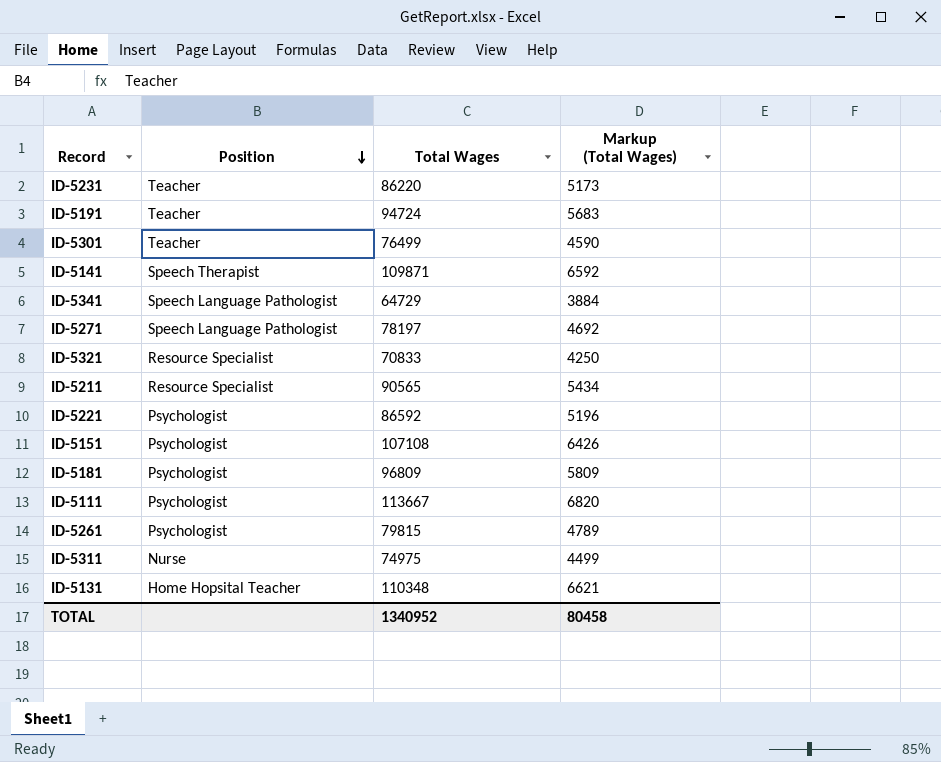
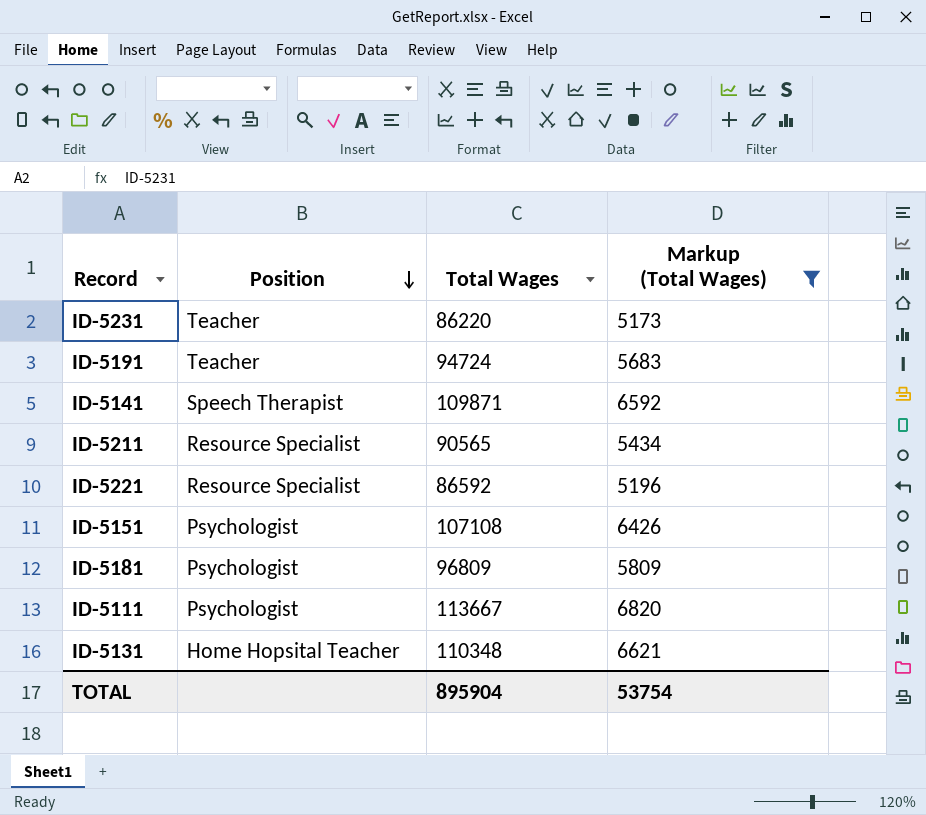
filter: none -> Markup (Total Wages) >= 5173
ID-5221 | Position: Psychologist -> Resource Specialist
TOTAL | Total Wages: 1340952 -> 895904
TOTAL | Markup (Total Wages): 80458 -> 53754

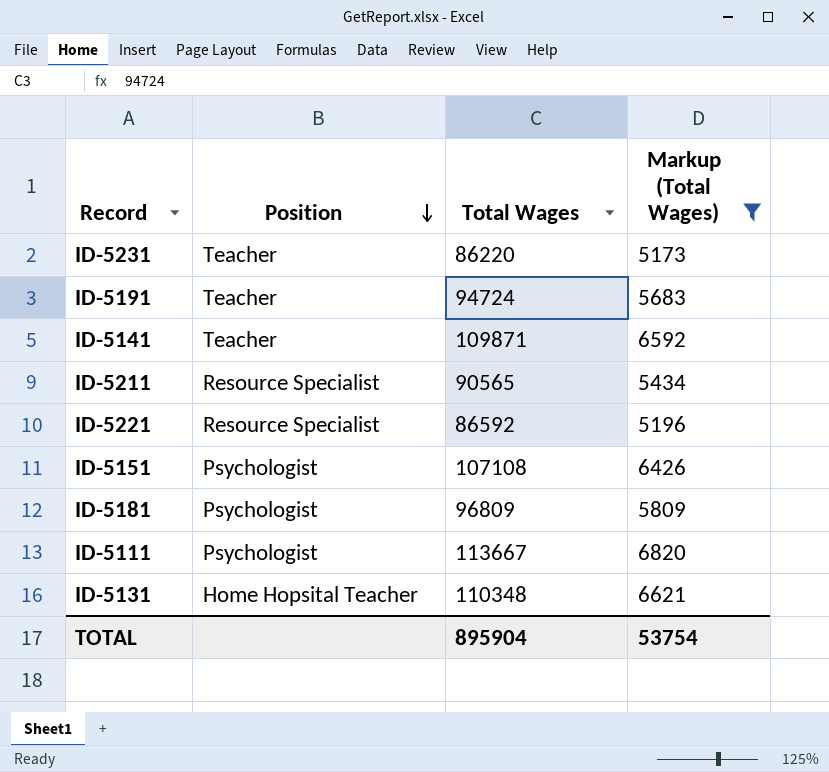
ID-5141 | Position: Speech Therapist -> Teacher

